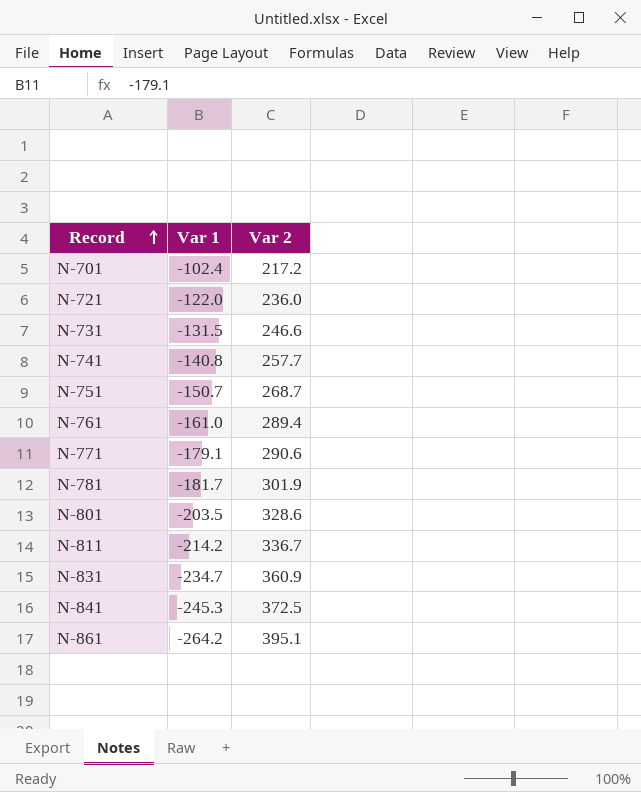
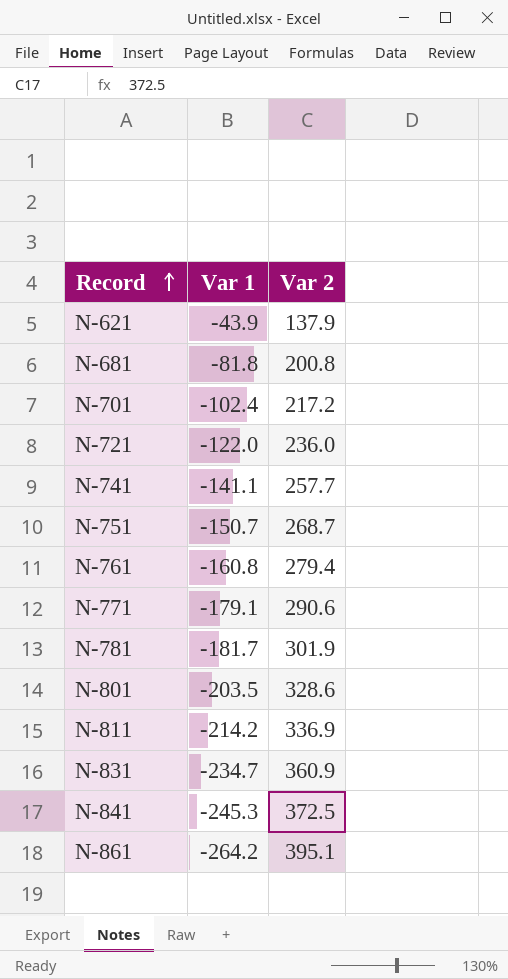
row N-731: -131.5 | 246.6 -> none
row N-621: none -> -43.9 | 137.9
row N-681: none -> -81.8 | 200.8
N-741 | Var 1: -140.8 -> -141.1
N-761 | Var 1: -161.0 -> -160.8
N-761 | Var 2: 289.4 -> 279.4
N-811 | Var 2: 336.7 -> 336.9

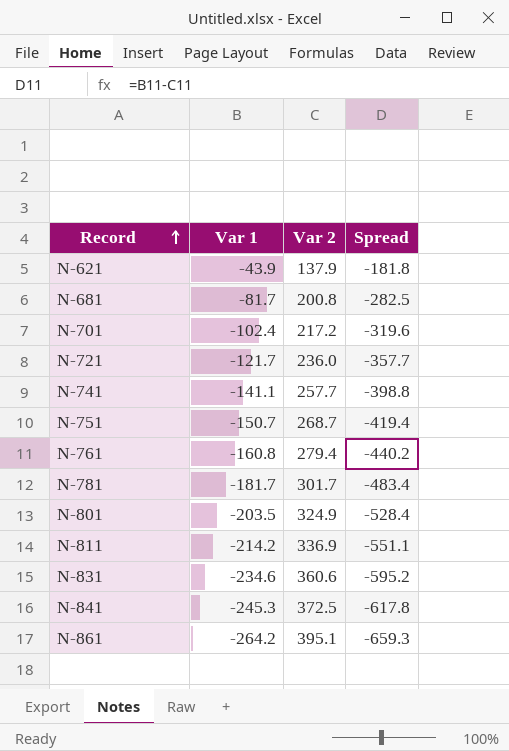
column Spread | formula: none -> [Var 1] - [Var 2]
row N-771: -179.1 | 290.6 -> none
N-681 | Var 1: -81.8 -> -81.7
N-721 | Var 1: -122.0 -> -121.7
N-781 | Var 2: 301.9 -> 301.7
N-801 | Var 2: 328.6 -> 324.9
N-831 | Var 1: -234.7 -> -234.6
N-831 | Var 2: 360.9 -> 360.6

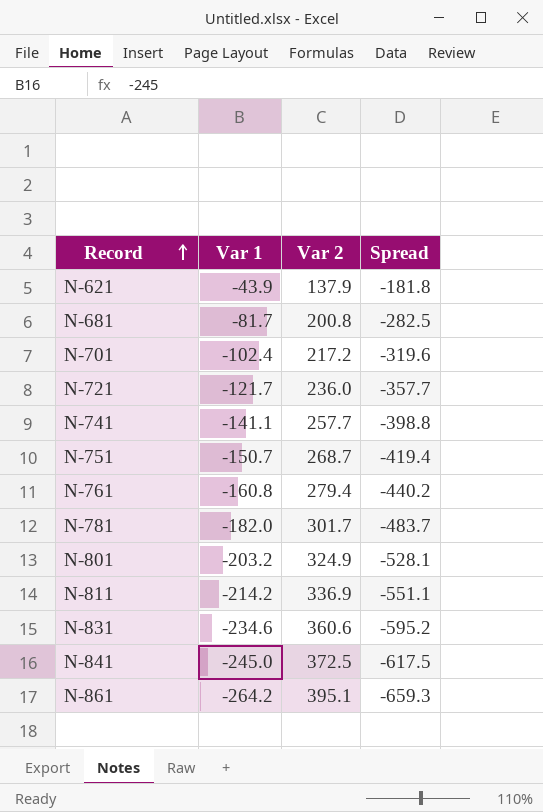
N-781 | Var 1: -181.7 -> -182.0
N-781 | Spread: -483.4 -> -483.7
N-801 | Var 1: -203.5 -> -203.2
N-801 | Spread: -528.4 -> -528.1
N-841 | Var 1: -245.3 -> -245.0
N-841 | Spread: -617.8 -> -617.5

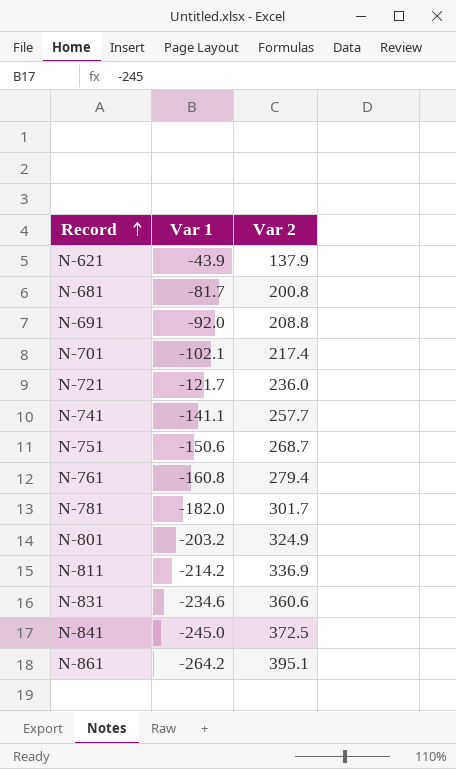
column Spread | formula: [Var 1] - [Var 2] -> none
row N-691: none -> -92.0 | 208.8
N-701 | Var 1: -102.4 -> -102.1
N-701 | Var 2: 217.2 -> 217.4
N-751 | Var 1: -150.7 -> -150.6

